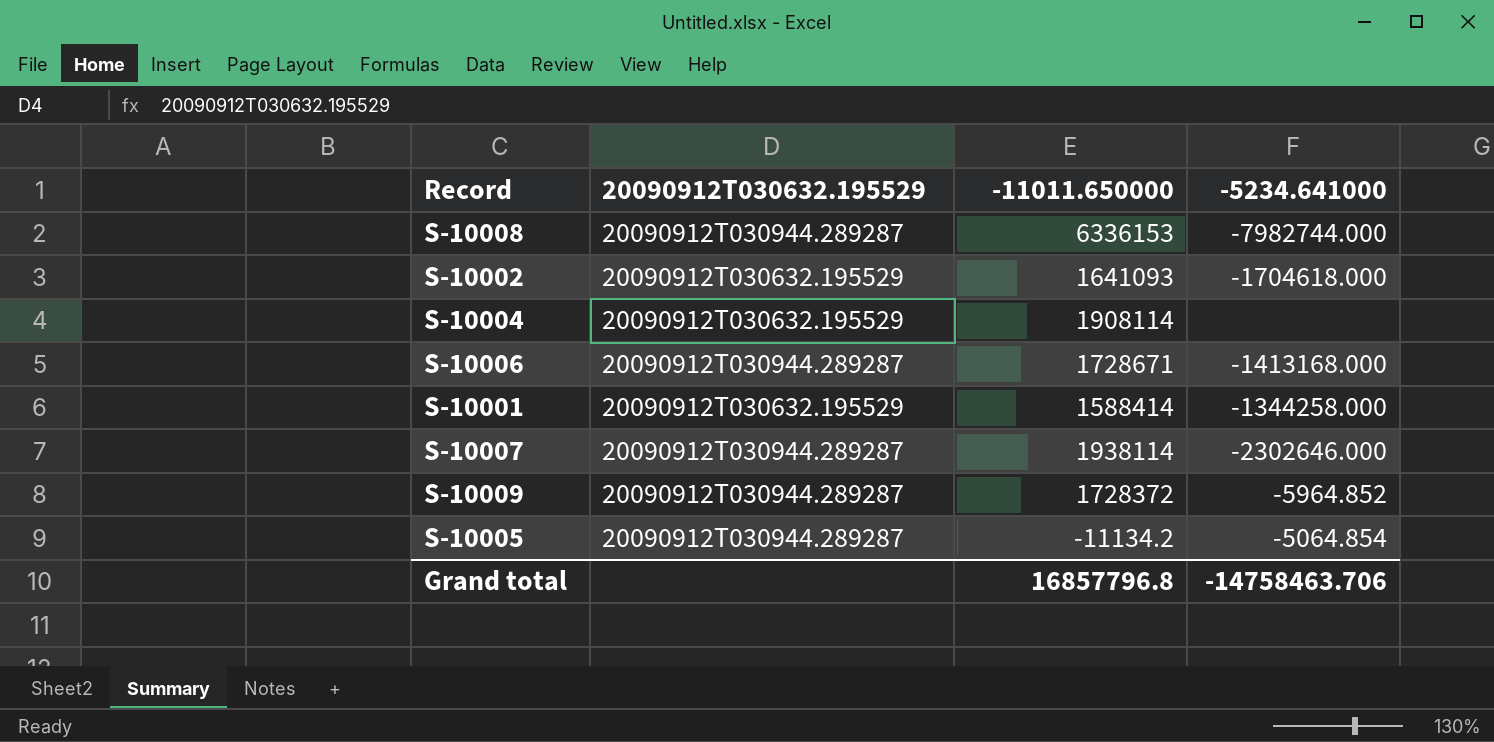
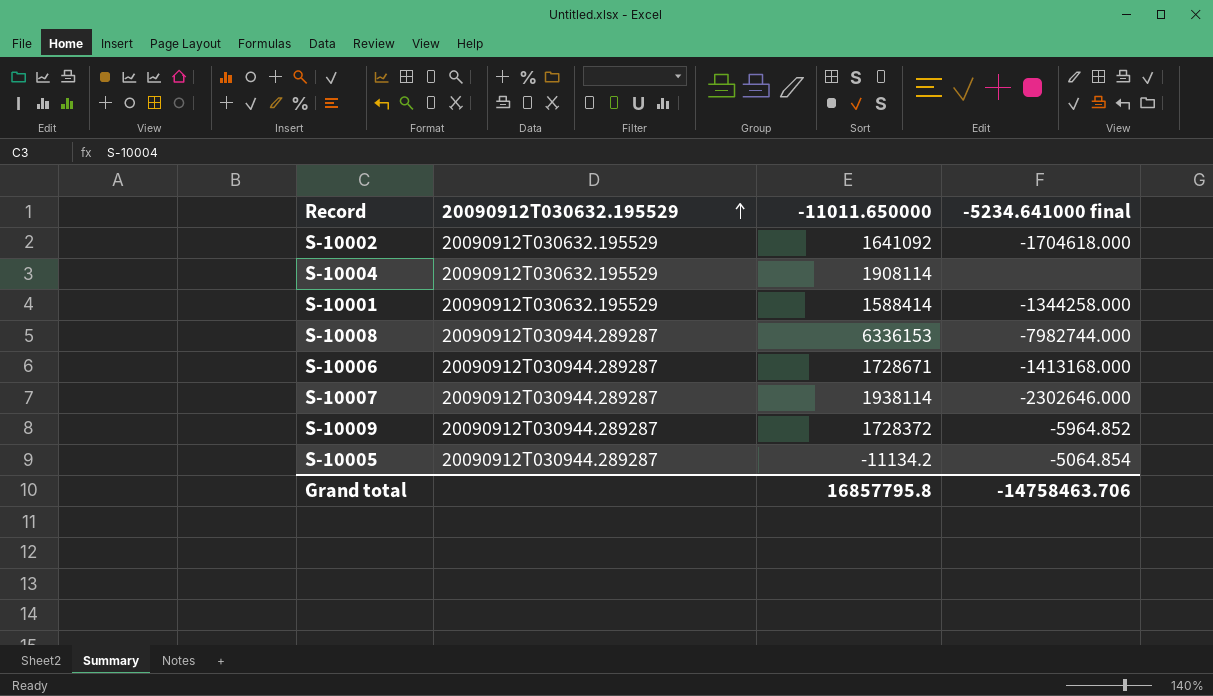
row order: none -> 20090912T030632.195529 ascending
column name: -5234.641000 -> -5234.641000 final
S-10002 | -11011.650000: 1641093 -> 1641092
Grand total | -11011.650000: 16857796.8 -> 16857795.8

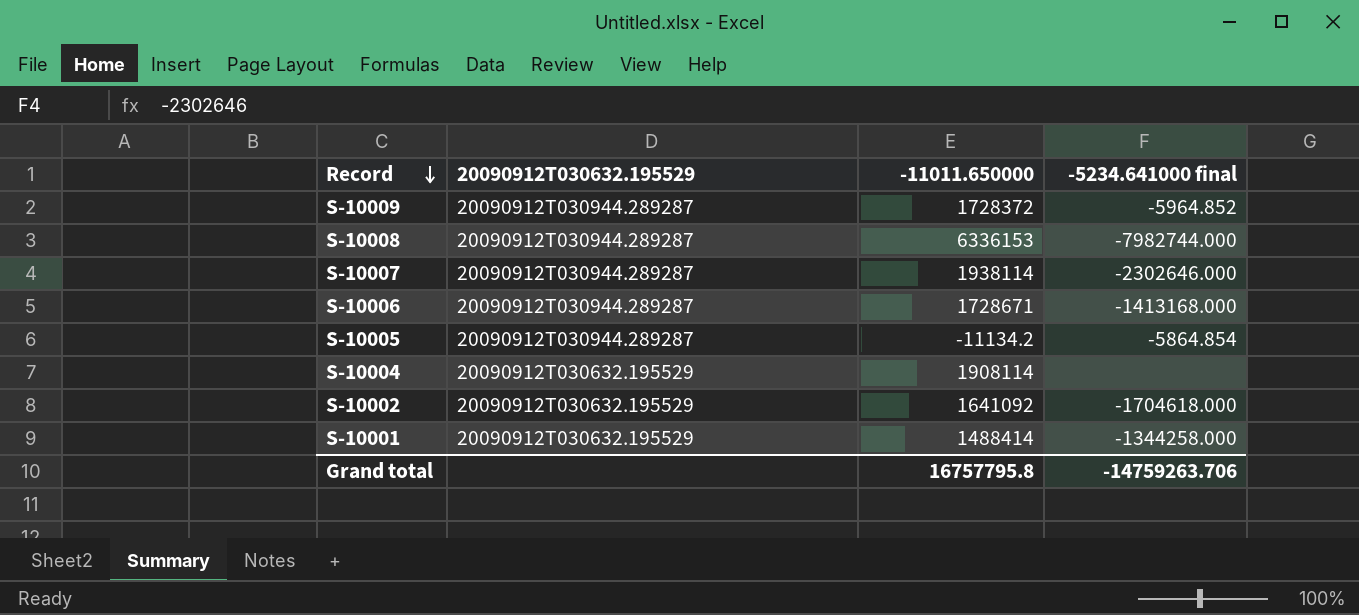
row order: 20090912T030632.195529 ascending -> Record descending
S-10005 | -5234.641000 final: -5064.854 -> -5864.854
S-10001 | -11011.650000: 1588414 -> 1488414
Grand total | -11011.650000: 16857795.8 -> 16757795.8
Grand total | -5234.641000 final: -14758463.706 -> -14759263.706

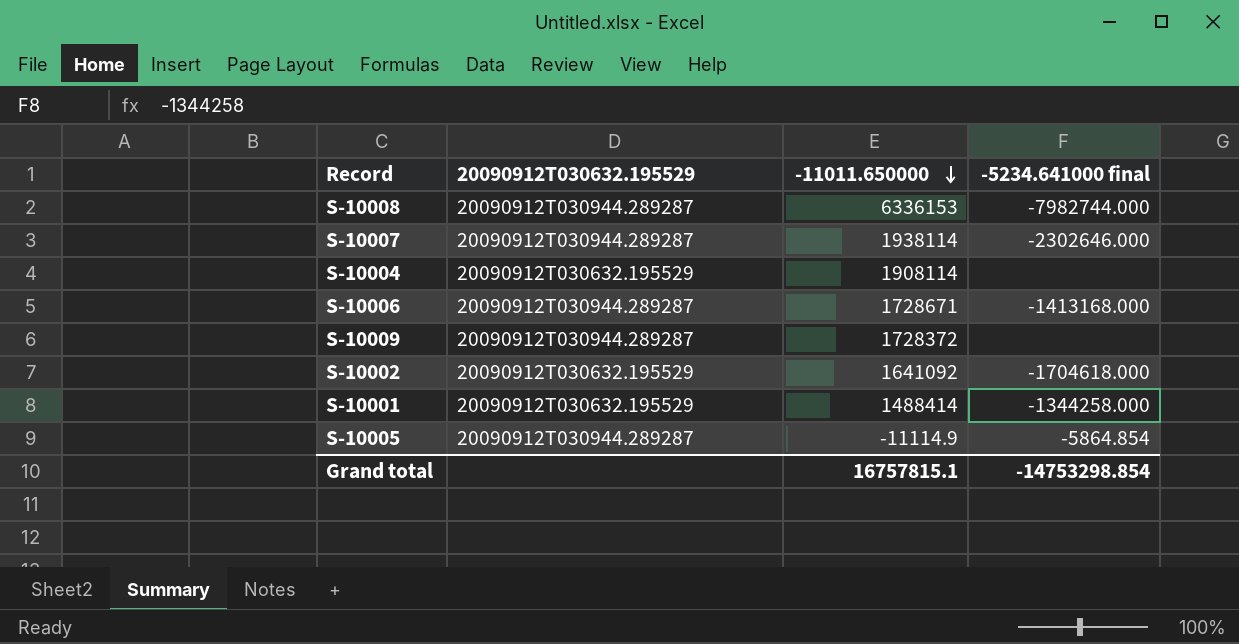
row order: Record descending -> -11011.650000 descending
S-10009 | -5234.641000 final: -5964.852 -> none
S-10005 | -11011.650000: -11134.2 -> -11114.9
Grand total | -11011.650000: 16757795.8 -> 16757815.1
Grand total | -5234.641000 final: -14759263.706 -> -14753298.854

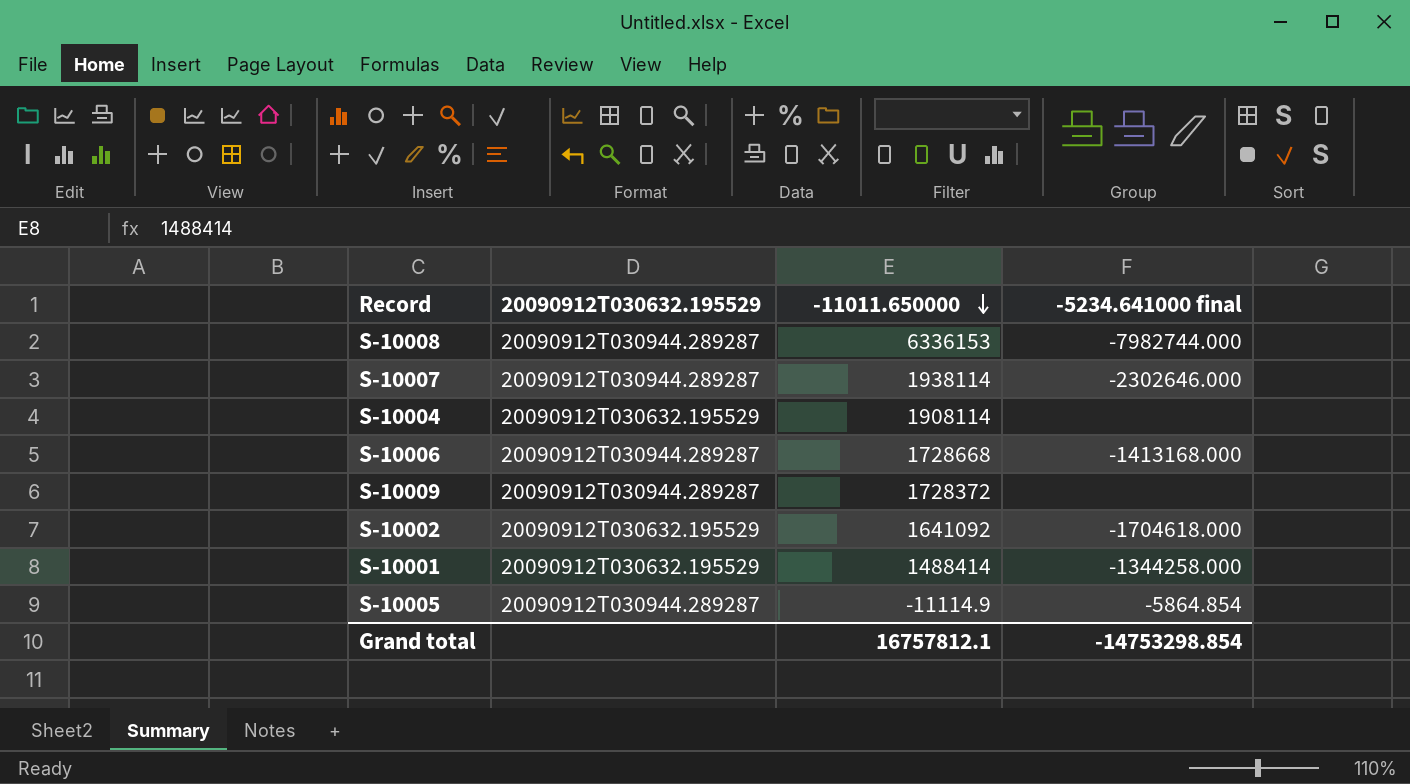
S-10006 | -11011.650000: 1728671 -> 1728668
Grand total | -11011.650000: 16757815.1 -> 16757812.1

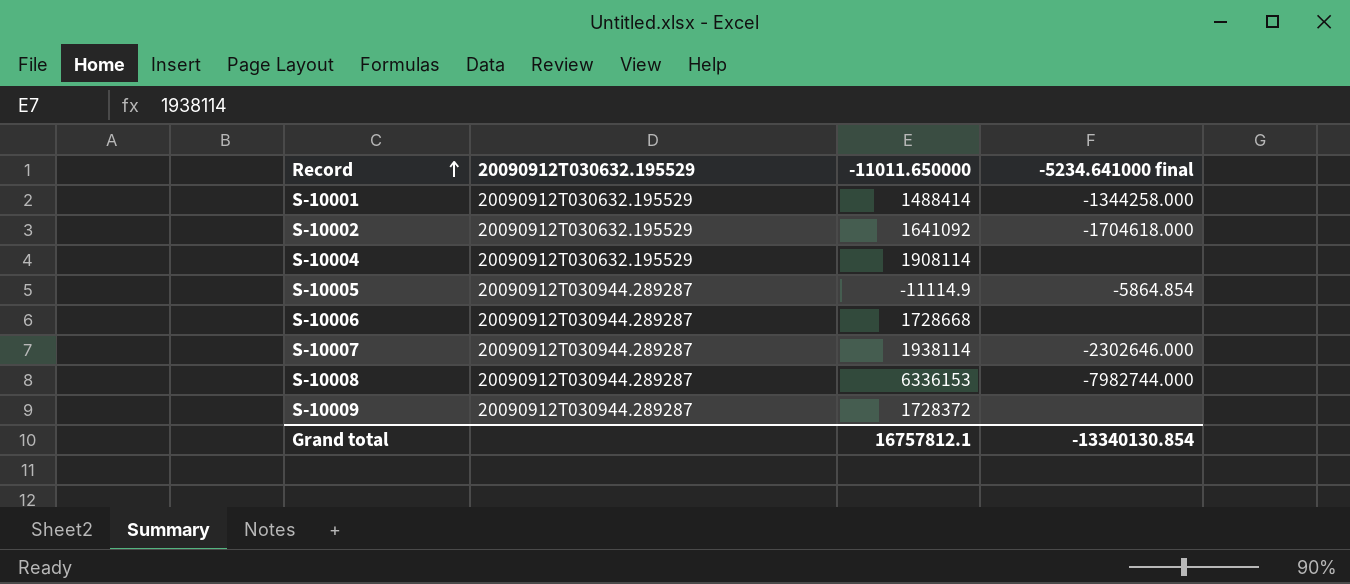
row order: -11011.650000 descending -> Record ascending
S-10006 | -5234.641000 final: -1413168.000 -> none
Grand total | -5234.641000 final: -14753298.854 -> -13340130.854

